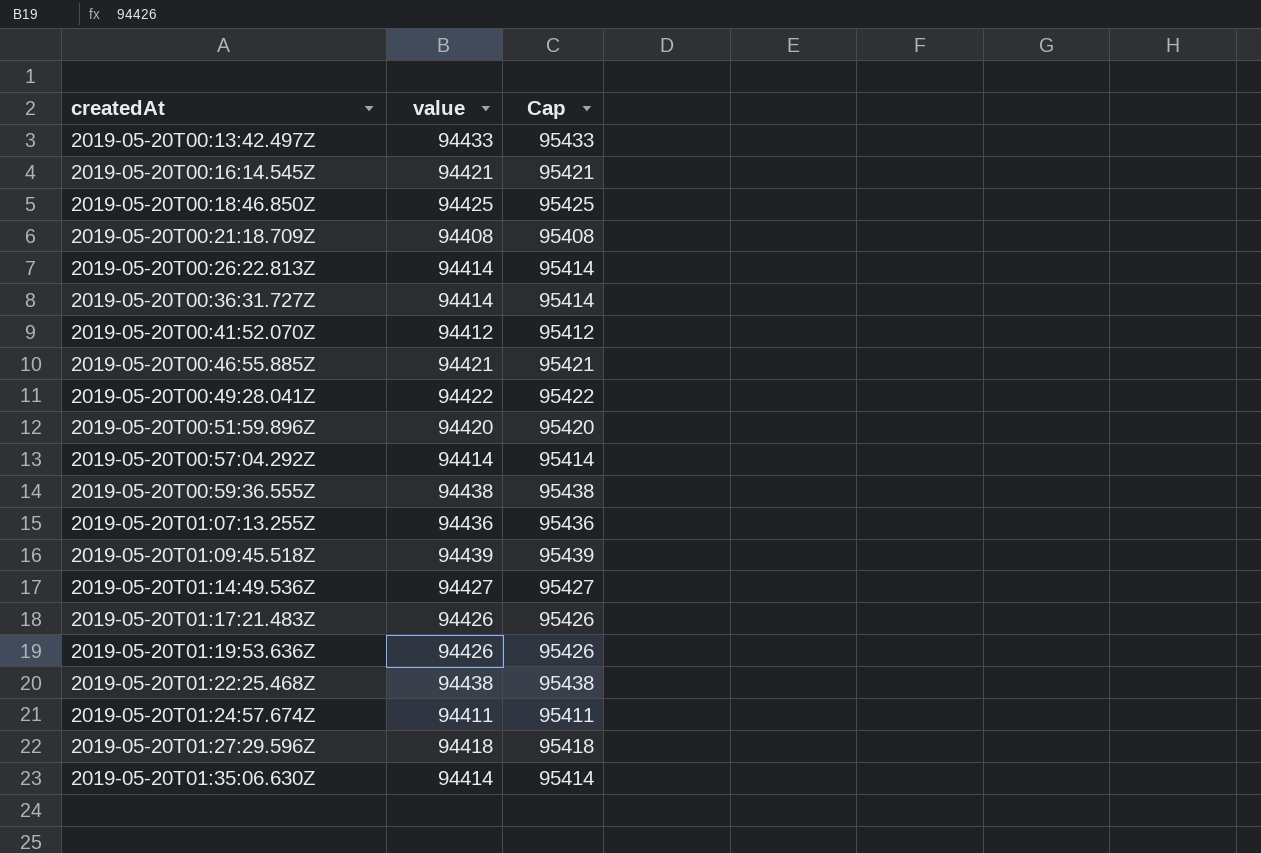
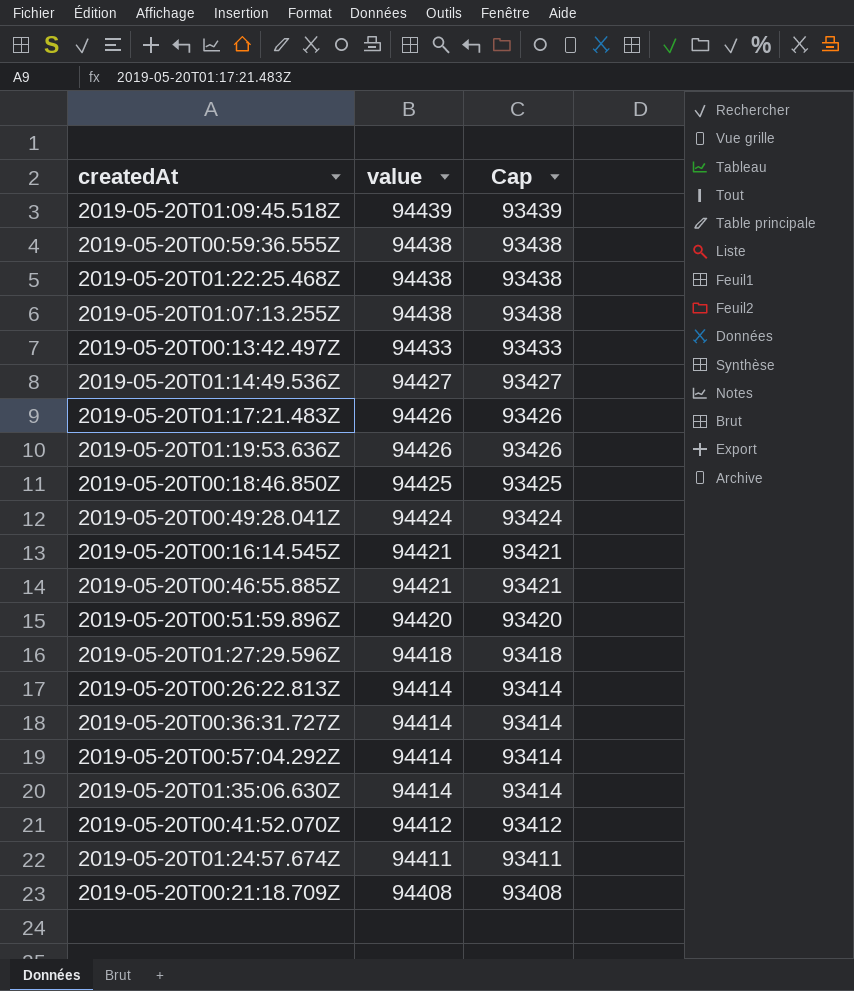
row order: createdAt ascending -> value descending
column Cap | formula: [value] + 1000 -> [value] - 1000
2019-05-20T01:07:13.255Z | value: 94436 -> 94438
2019-05-20T00:49:28.041Z | value: 94422 -> 94424

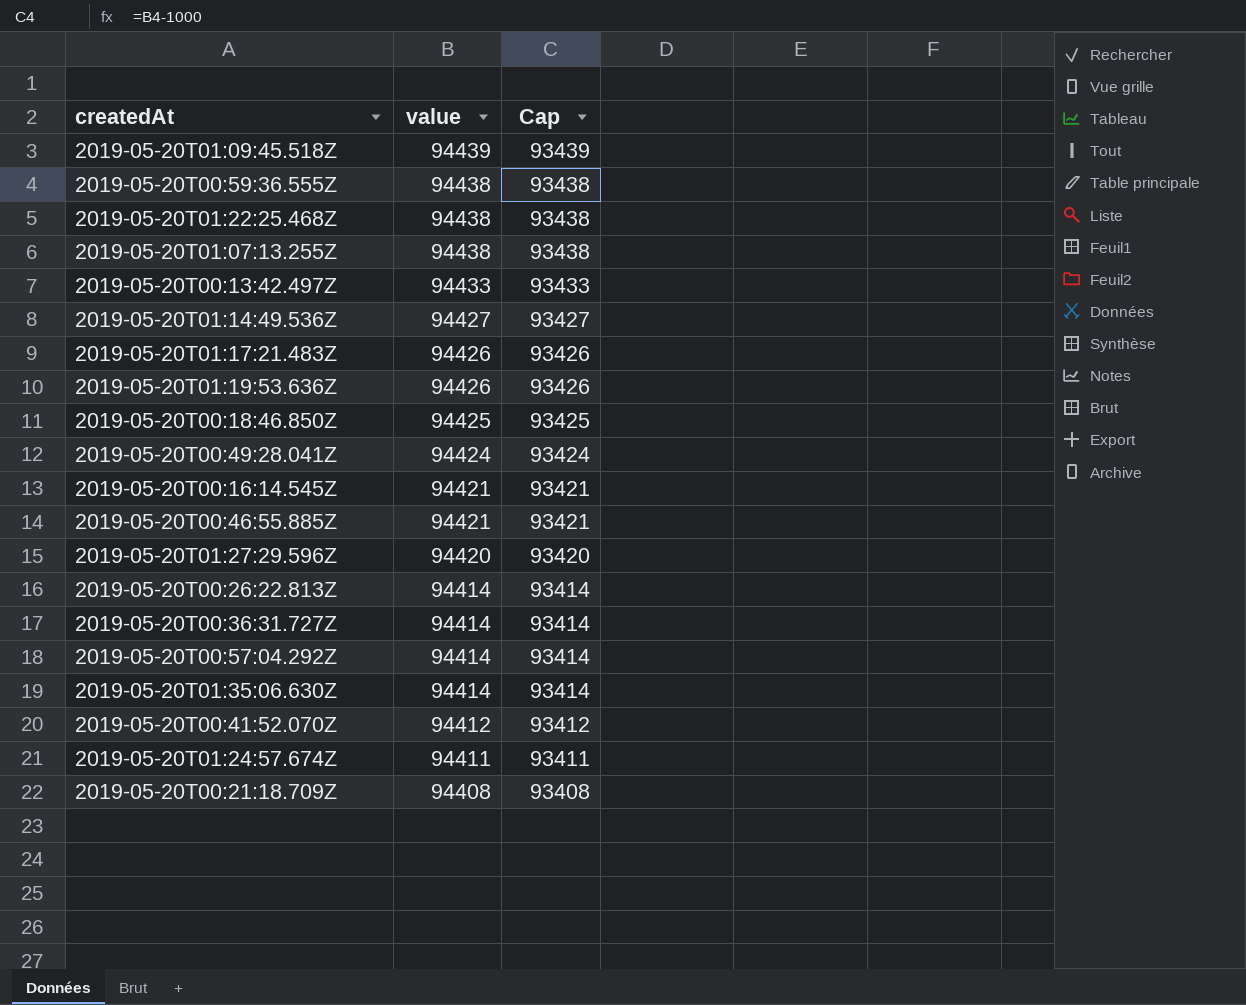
row 2019-05-20T00:51:59.896Z: 94420 | 93420 -> none
2019-05-20T01:27:29.596Z | value: 94418 -> 94420
2019-05-20T01:27:29.596Z | Cap: 93418 -> 93420

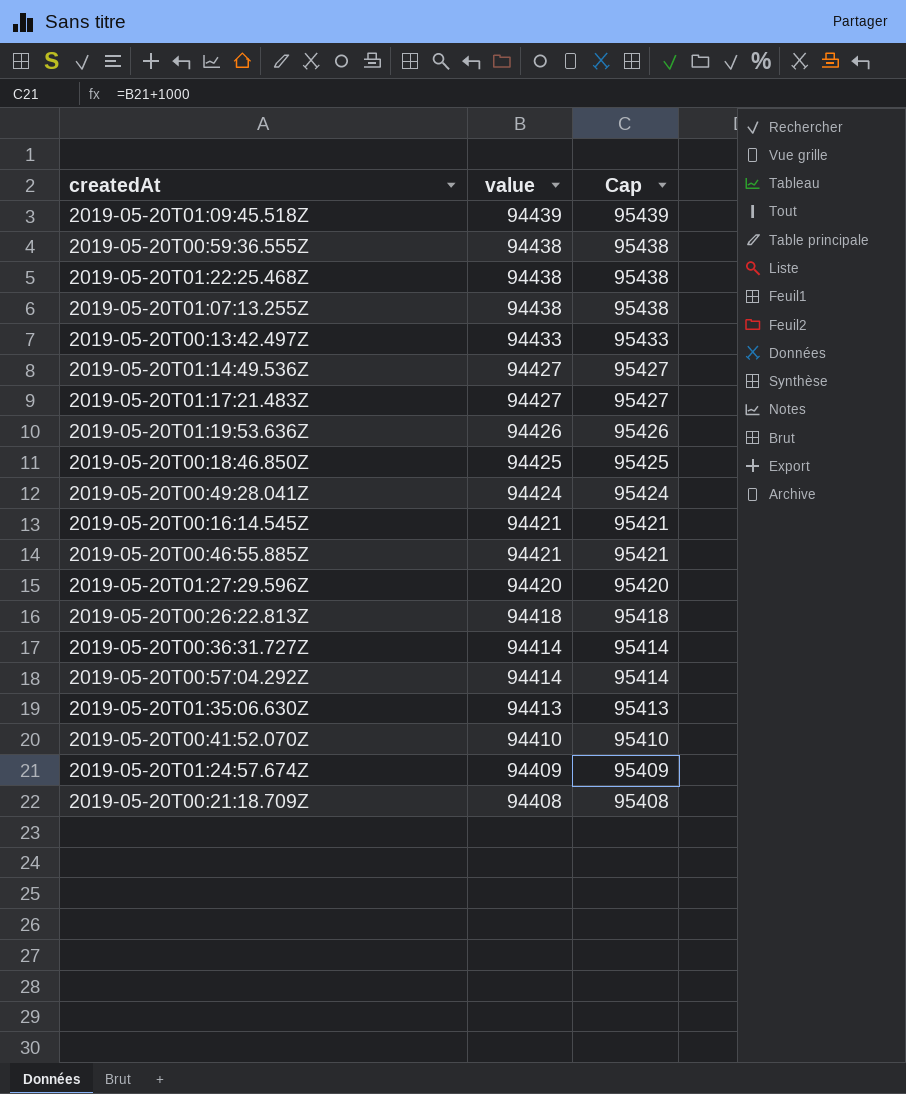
column Cap | formula: [value] - 1000 -> [value] + 1000
2019-05-20T01:17:21.483Z | value: 94426 -> 94427
2019-05-20T00:26:22.813Z | value: 94414 -> 94418
2019-05-20T01:35:06.630Z | value: 94414 -> 94413
2019-05-20T00:41:52.070Z | value: 94412 -> 94410
2019-05-20T01:24:57.674Z | value: 94411 -> 94409

